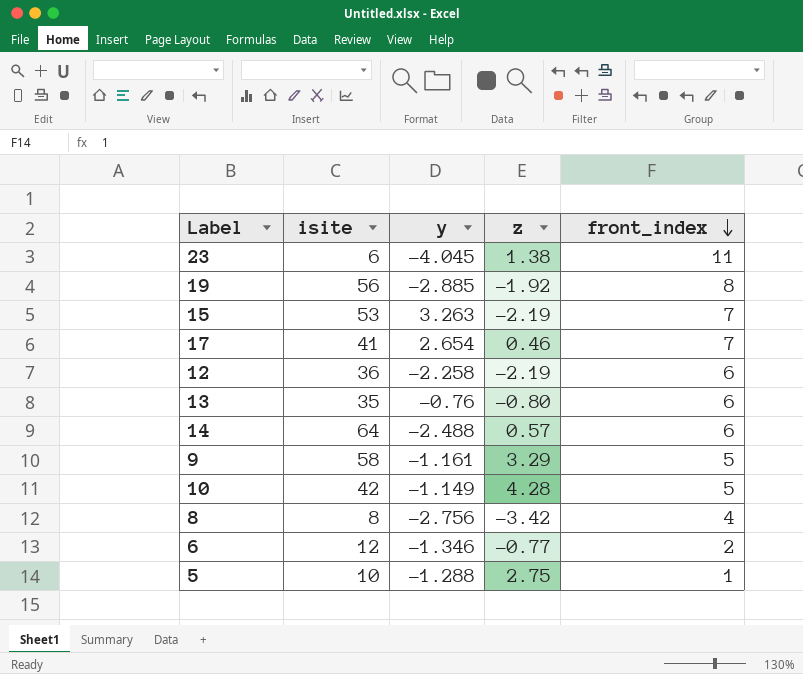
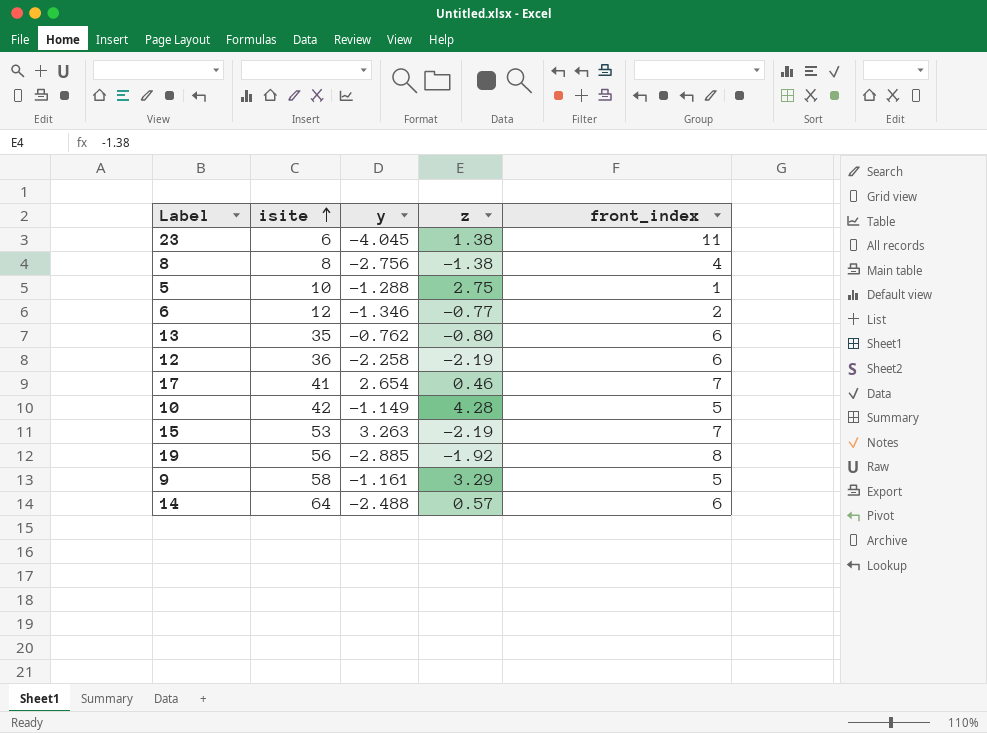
row order: front_index descending -> isite ascending
8 | z: -3.42 -> -1.38
13 | y: -0.76 -> -0.762

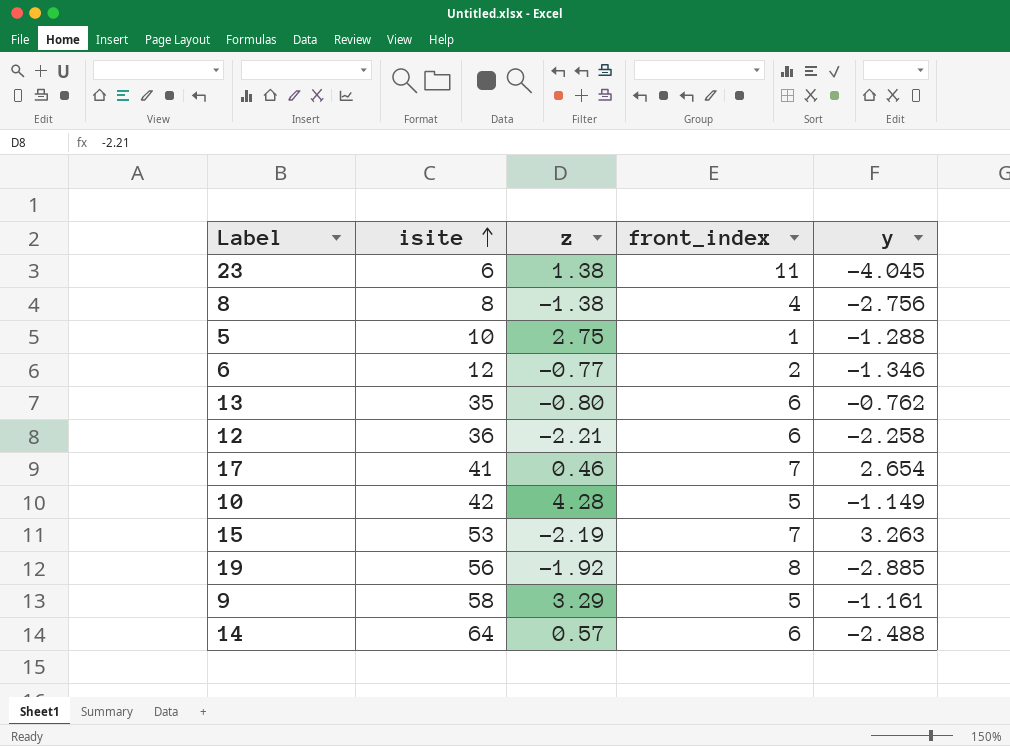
column y | position: 3 -> 5
12 | z: -2.19 -> -2.21

